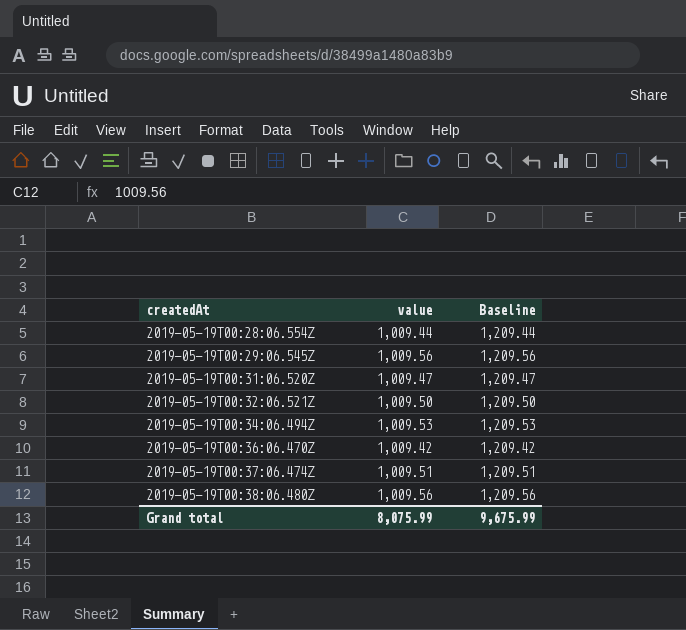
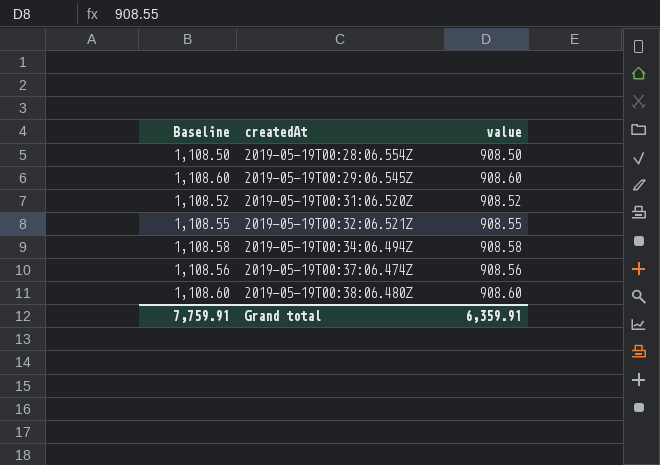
column Baseline | position: 3 -> 1
row 2019-05-19T00:36:06.470Z: 1,009.42 | 1,209.42 -> none
2019-05-19T00:28:06.554Z | Baseline: 1,209.44 -> 1,108.50
2019-05-19T00:28:06.554Z | value: 1,009.44 -> 908.50
2019-05-19T00:29:06.545Z | Baseline: 1,209.56 -> 1,108.60
2019-05-19T00:29:06.545Z | value: 1,009.56 -> 908.60
2019-05-19T00:31:06.520Z | Baseline: 1,209.47 -> 1,108.52
2019-05-19T00:31:06.520Z | value: 1,009.47 -> 908.52
2019-05-19T00:32:06.521Z | Baseline: 1,209.50 -> 1,108.55
2019-05-19T00:32:06.521Z | value: 1,009.50 -> 908.55
2019-05-19T00:34:06.494Z | Baseline: 1,209.53 -> 1,108.58
2019-05-19T00:34:06.494Z | value: 1,009.53 -> 908.58
2019-05-19T00:37:06.474Z | Baseline: 1,209.51 -> 1,108.56
2019-05-19T00:37:06.474Z | value: 1,009.51 -> 908.56
2019-05-19T00:38:06.480Z | Baseline: 1,209.56 -> 1,108.60
2019-05-19T00:38:06.480Z | value: 1,009.56 -> 908.60
Grand total | Baseline: 9,675.99 -> 7,759.91
Grand total | value: 8,075.99 -> 6,359.91

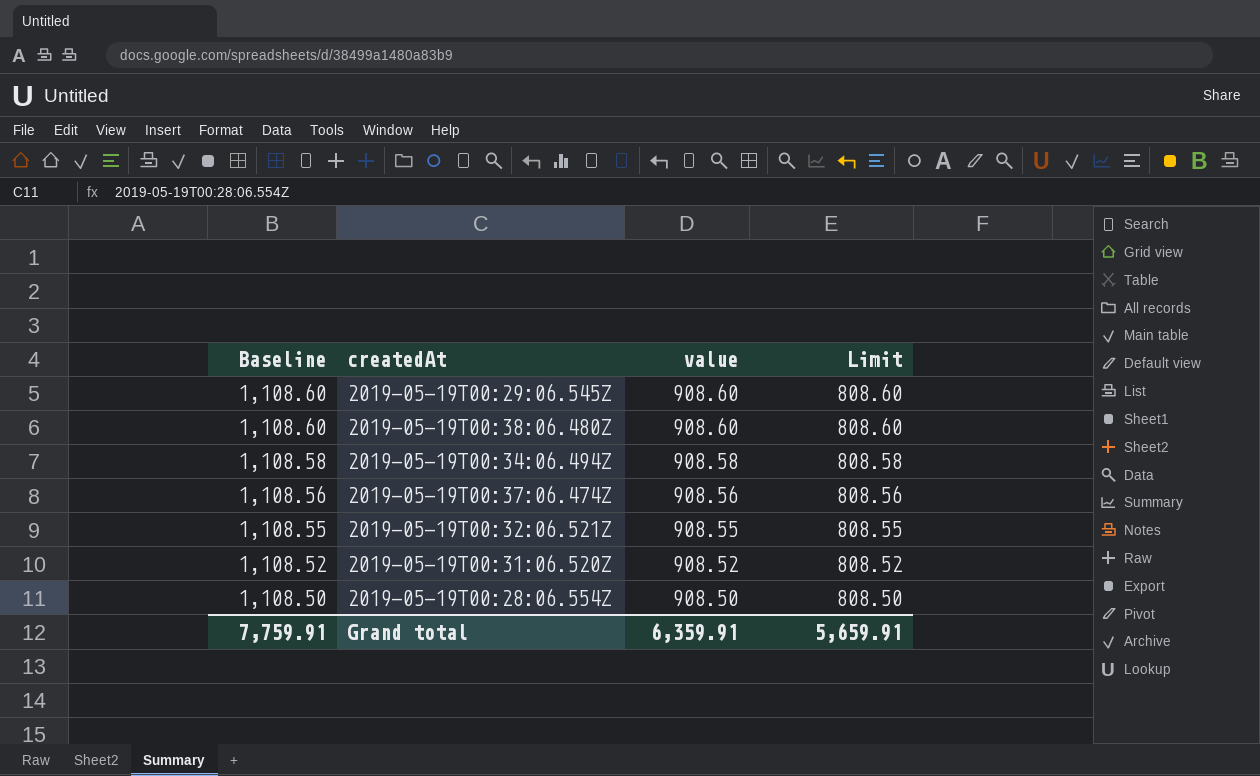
row order: createdAt ascending -> Baseline descending
column Limit | formula: none -> [value] - 100

